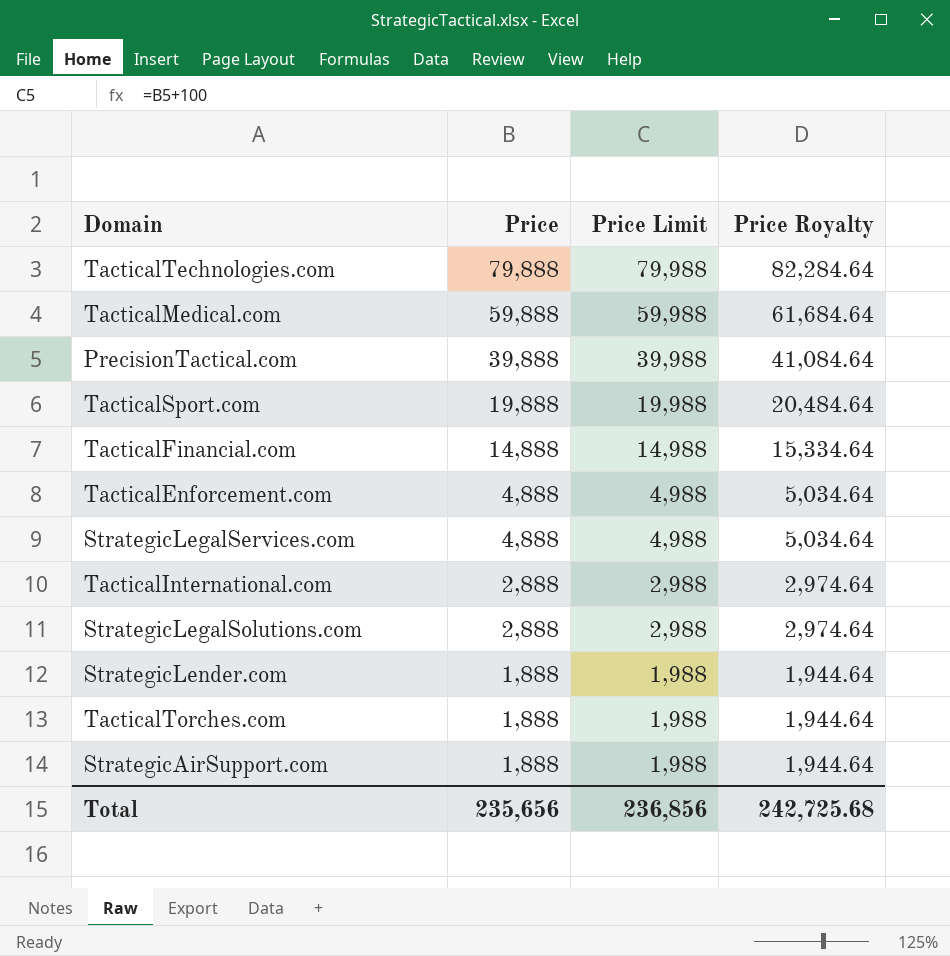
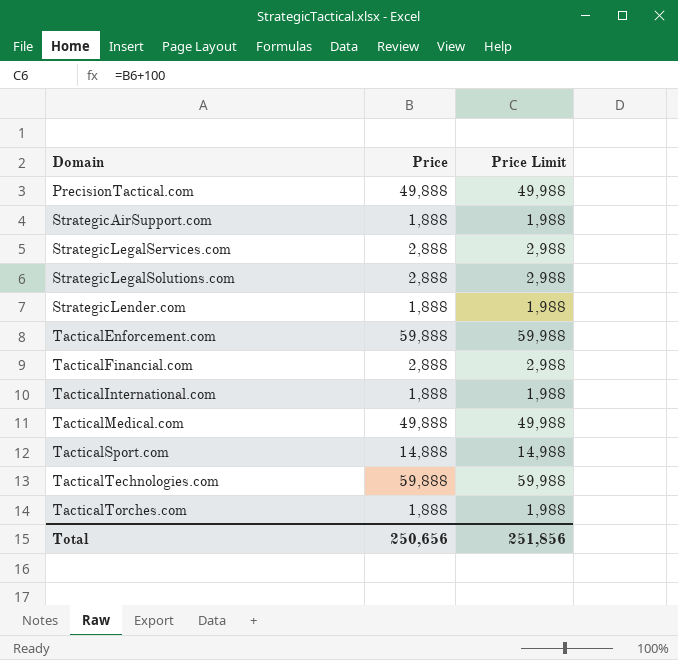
row order: Price descending -> Domain ascending
column Price Royalty | formula: [Price] * 1.03 -> none
PrecisionTactical.com | Price: 39,888 -> 49,888
PrecisionTactical.com | Price Limit: 39,988 -> 49,988
StrategicLegalServices.com | Price: 4,888 -> 2,888
StrategicLegalServices.com | Price Limit: 4,988 -> 2,988
TacticalEnforcement.com | Price: 4,888 -> 59,888
TacticalEnforcement.com | Price Limit: 4,988 -> 59,988
TacticalFinancial.com | Price: 14,888 -> 2,888
TacticalFinancial.com | Price Limit: 14,988 -> 2,988
TacticalInternational.com | Price: 2,888 -> 1,888
TacticalInternational.com | Price Limit: 2,988 -> 1,988
TacticalMedical.com | Price: 59,888 -> 49,888
TacticalMedical.com | Price Limit: 59,988 -> 49,988
TacticalSport.com | Price: 19,888 -> 14,888
TacticalSport.com | Price Limit: 19,988 -> 14,988
TacticalTechnologies.com | Price: 79,888 -> 59,888
TacticalTechnologies.com | Price Limit: 79,988 -> 59,988
Total | Price: 235,656 -> 250,656
Total | Price Limit: 236,856 -> 251,856

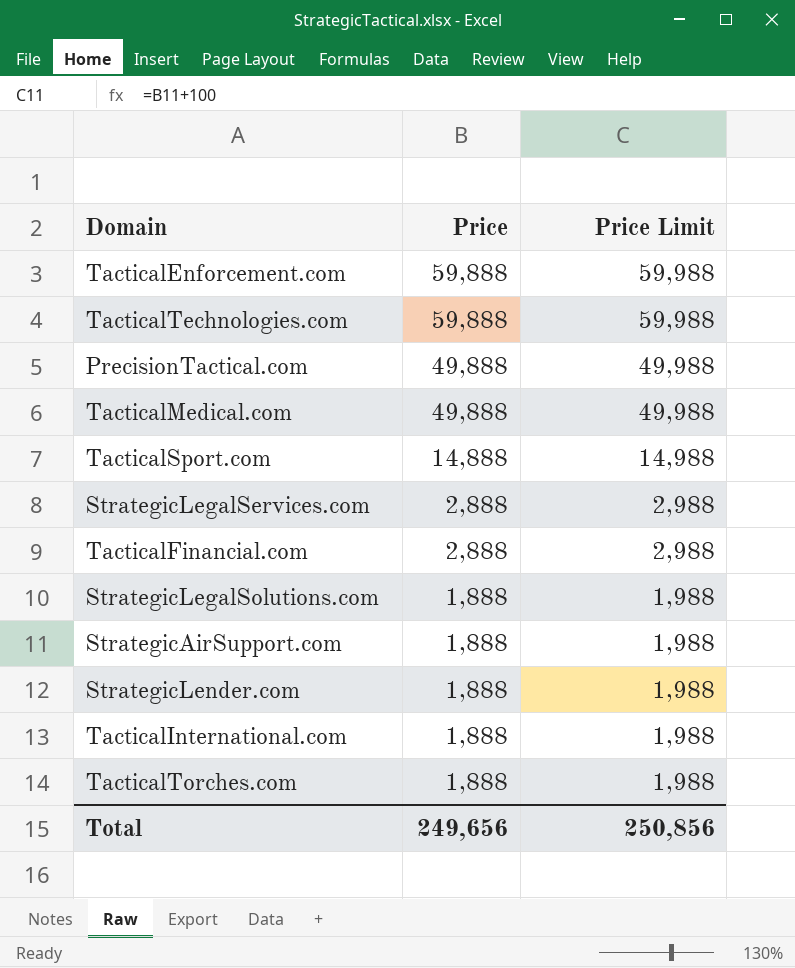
row order: Domain ascending -> Price descending
StrategicLegalSolutions.com | Price: 2,888 -> 1,888
StrategicLegalSolutions.com | Price Limit: 2,988 -> 1,988
Total | Price: 250,656 -> 249,656
Total | Price Limit: 251,856 -> 250,856

